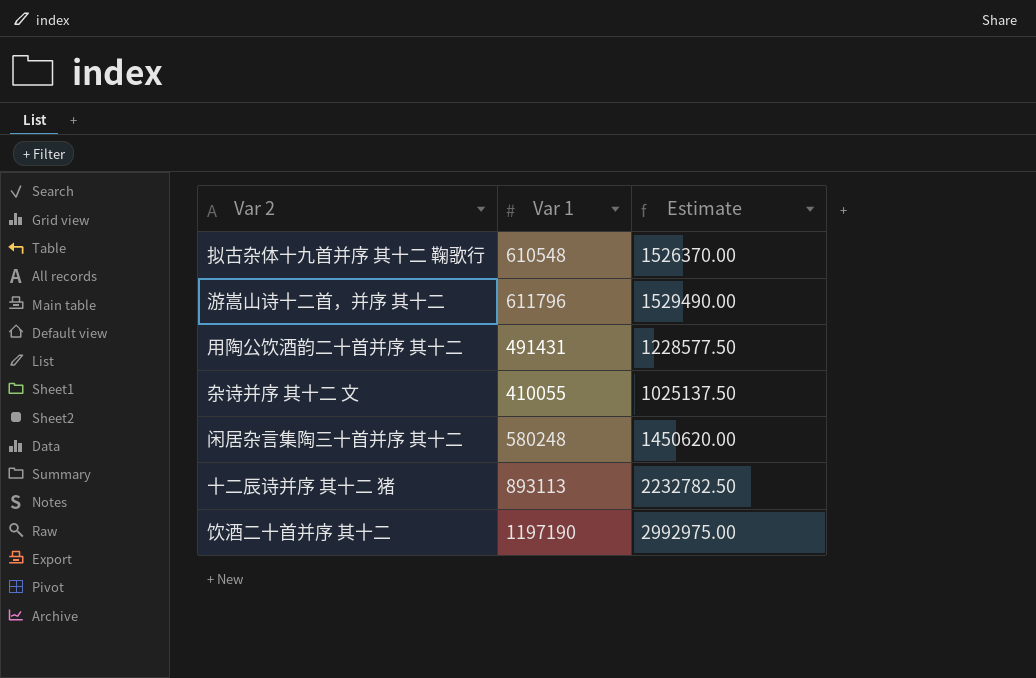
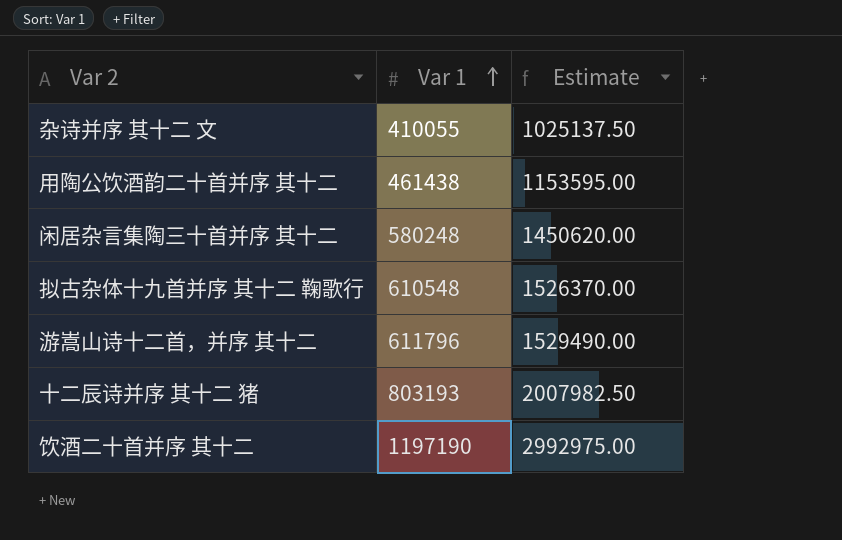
row order: none -> Var 1 ascending
用陶公饮酒韵二十首并序 其十二 | Var 1: 491431 -> 461438
用陶公饮酒韵二十首并序 其十二 | Estimate: 1228577.50 -> 1153595.00
十二辰诗并序 其十二 猪 | Var 1: 893113 -> 803193
十二辰诗并序 其十二 猪 | Estimate: 2232782.50 -> 2007982.50

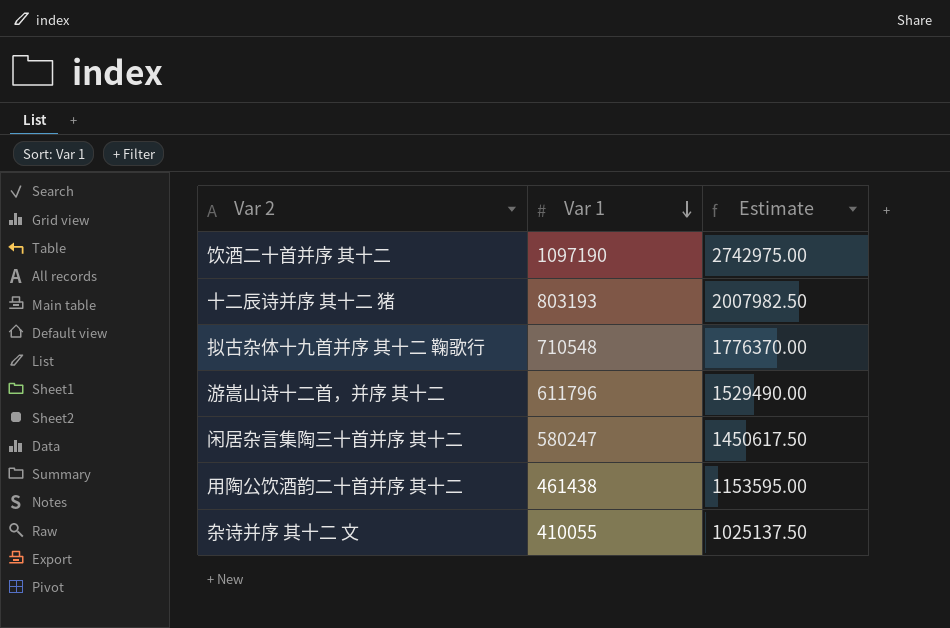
row order: Var 1 ascending -> Var 1 descending
饮酒二十首并序 其十二 | Var 1: 1197190 -> 1097190
饮酒二十首并序 其十二 | Estimate: 2992975.00 -> 2742975.00
拟古杂体十九首并序 其十二 鞠歌行 | Var 1: 610548 -> 710548
拟古杂体十九首并序 其十二 鞠歌行 | Estimate: 1526370.00 -> 1776370.00
闲居杂言集陶三十首并序 其十二 | Var 1: 580248 -> 580247
闲居杂言集陶三十首并序 其十二 | Estimate: 1450620.00 -> 1450617.50

